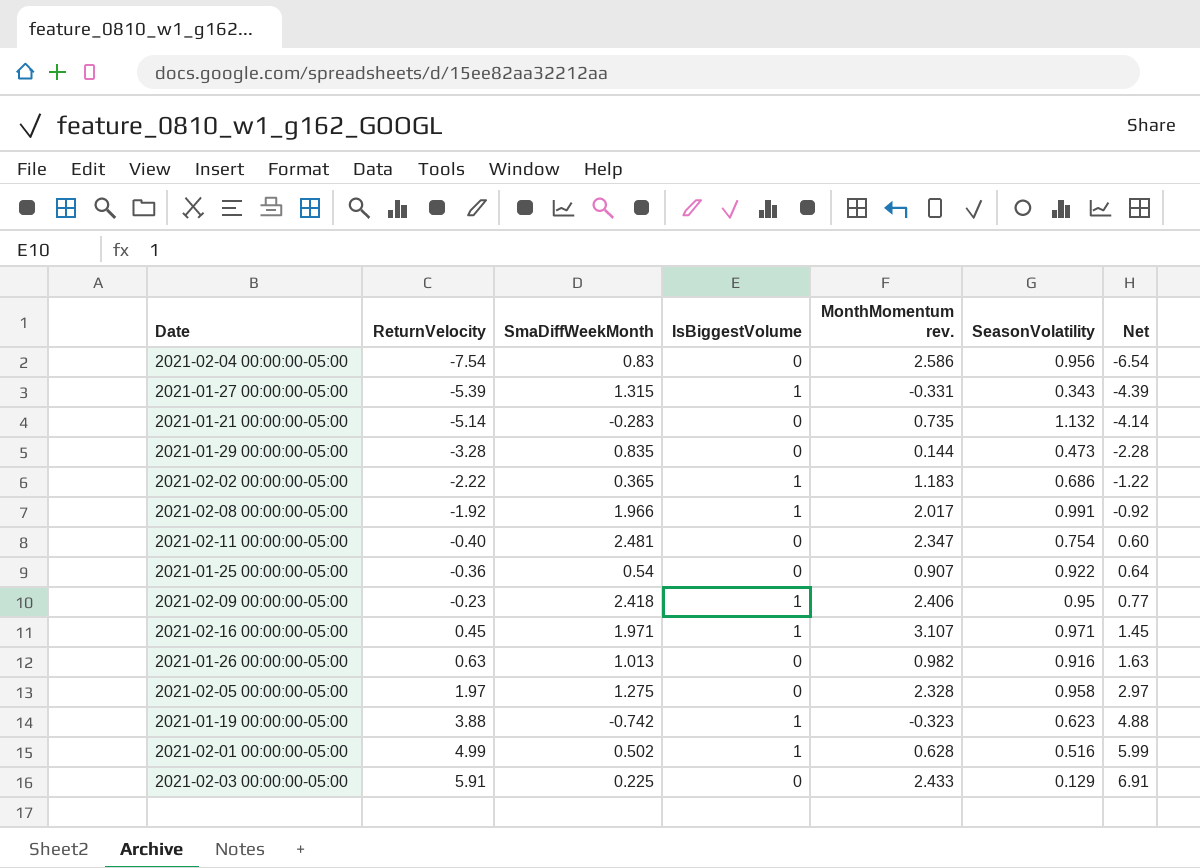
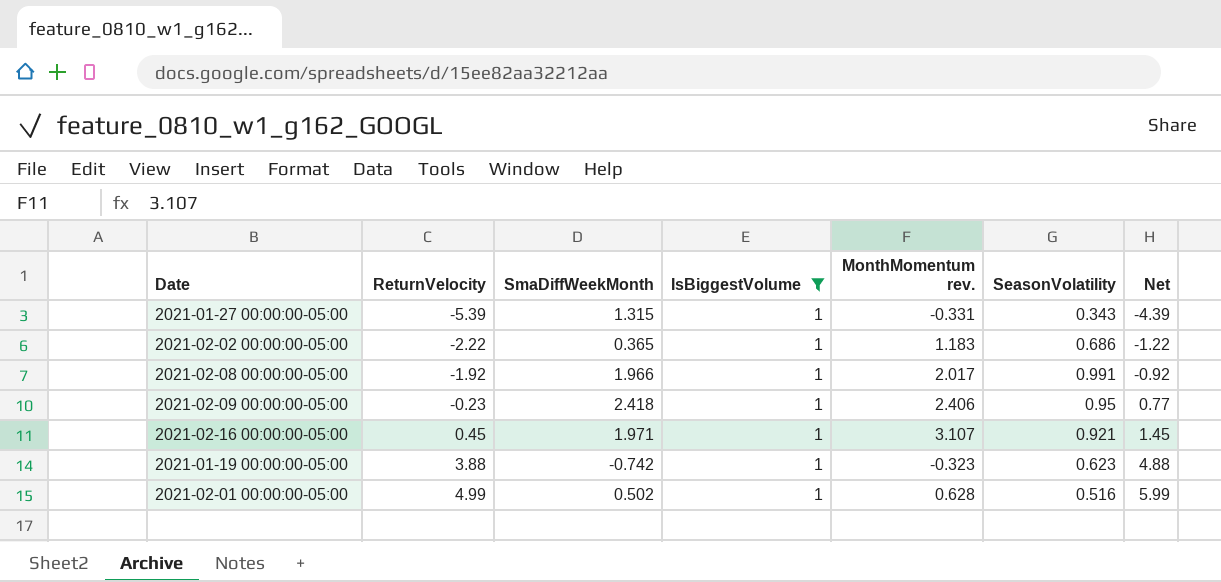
filter: none -> IsBiggestVolume = 1
2021-02-16 00:00:00-05:00 | SeasonVolatility: 0.971 -> 0.921

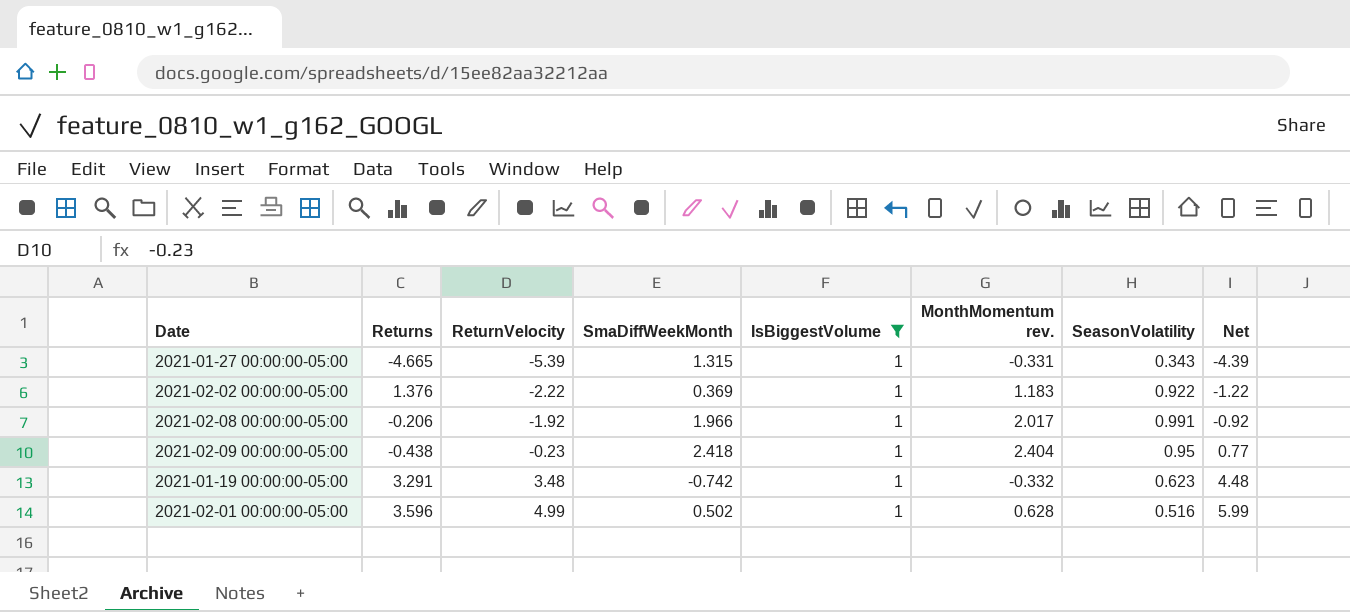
column Returns | position: none -> 2
row 2021-02-16 00:00:00-05:00: 0.45 | 1.971 | 1 | 3.107 | 0.921 | 1.45 -> none
2021-02-02 00:00:00-05:00 | SmaDiffWeekMonth: 0.365 -> 0.369
2021-02-02 00:00:00-05:00 | SeasonVolatility: 0.686 -> 0.922
2021-02-09 00:00:00-05:00 | MonthMomentum rev.: 2.406 -> 2.404
2021-01-19 00:00:00-05:00 | ReturnVelocity: 3.88 -> 3.48
2021-01-19 00:00:00-05:00 | MonthMomentum rev.: -0.323 -> -0.332
2021-01-19 00:00:00-05:00 | Net: 4.88 -> 4.48

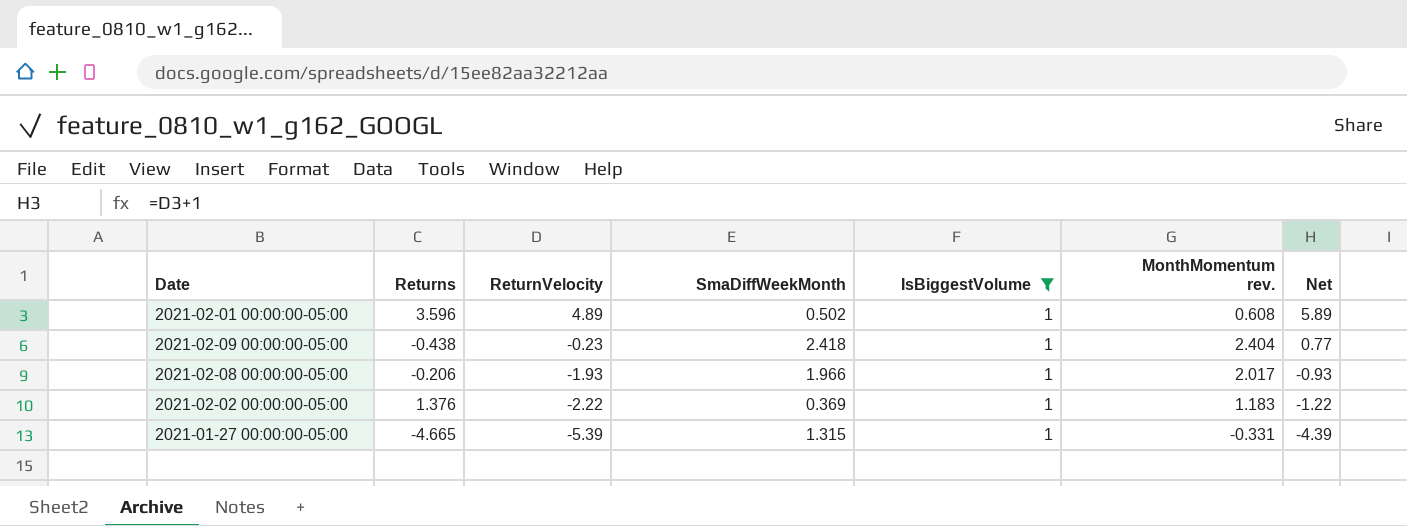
row order: ReturnVelocity ascending -> ReturnVelocity descending
column SeasonVolatility | position: 7 -> none
row 2021-01-19 00:00:00-05:00: 3.291 | 3.48 | -0.742 | 1 | -0.332 | 0.623 | 4.48 -> none
2021-02-01 00:00:00-05:00 | ReturnVelocity: 4.99 -> 4.89
2021-02-01 00:00:00-05:00 | MonthMomentum rev.: 0.628 -> 0.608
2021-02-01 00:00:00-05:00 | Net: 5.99 -> 5.89
2021-02-08 00:00:00-05:00 | ReturnVelocity: -1.92 -> -1.93
2021-02-08 00:00:00-05:00 | Net: -0.92 -> -0.93

